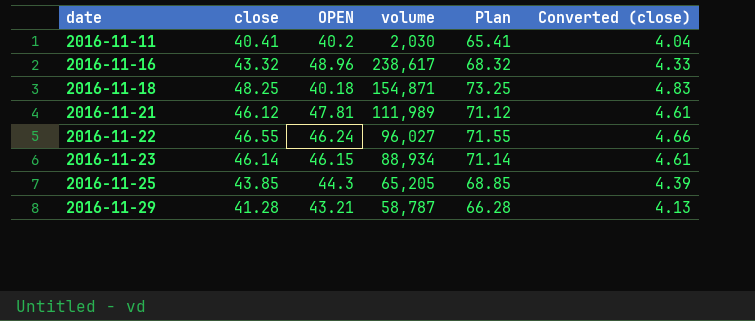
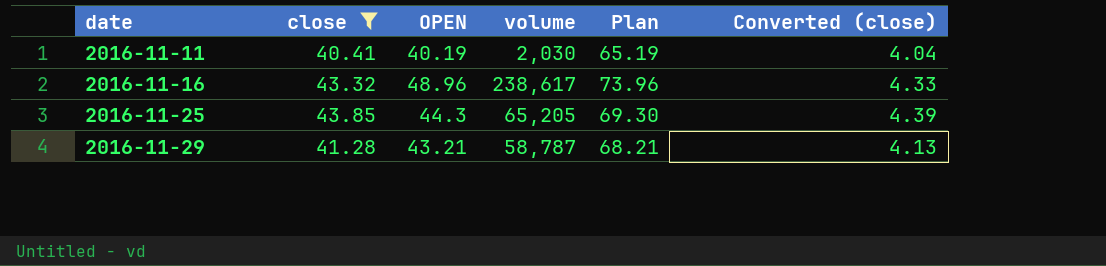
filter: none -> close <= 43.85
column Plan | formula: [close] + 25 -> [OPEN] + 25
2016-11-11 | OPEN: 40.2 -> 40.19

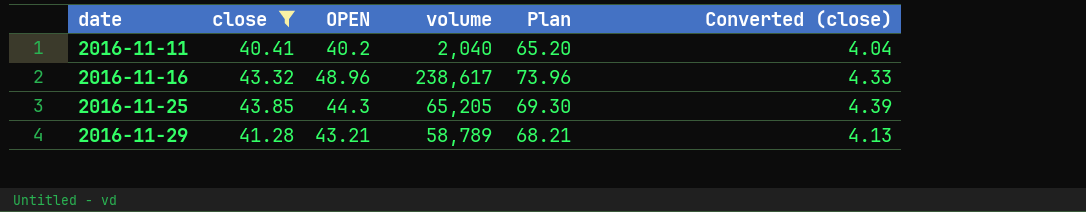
2016-11-11 | OPEN: 40.19 -> 40.2
2016-11-11 | volume: 2,030 -> 2,040
2016-11-11 | Plan: 65.19 -> 65.20
2016-11-29 | volume: 58,787 -> 58,789

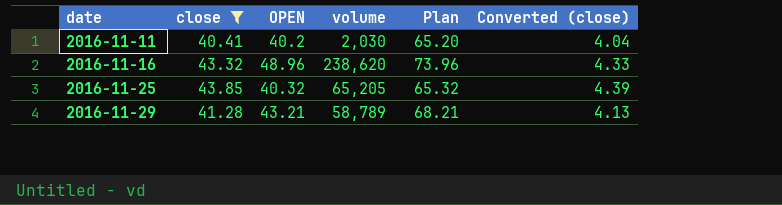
2016-11-11 | volume: 2,040 -> 2,030
2016-11-16 | volume: 238,617 -> 238,620
2016-11-25 | OPEN: 44.3 -> 40.32
2016-11-25 | Plan: 69.30 -> 65.32

